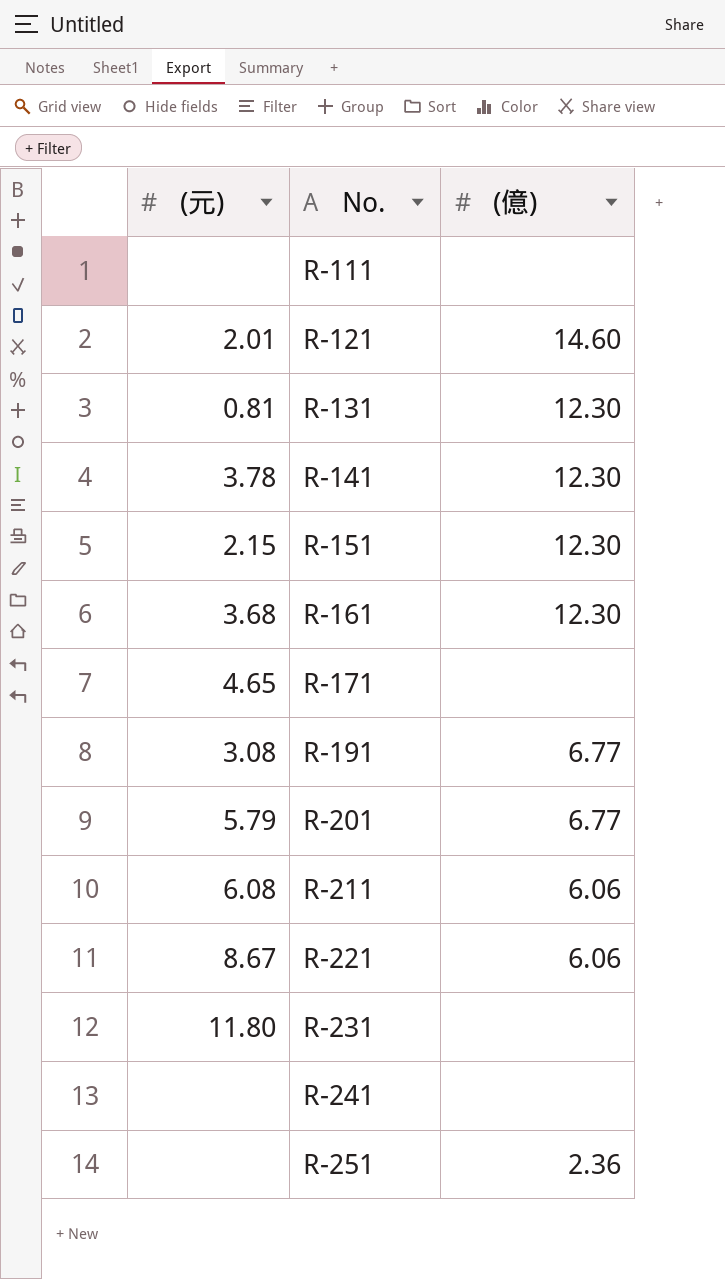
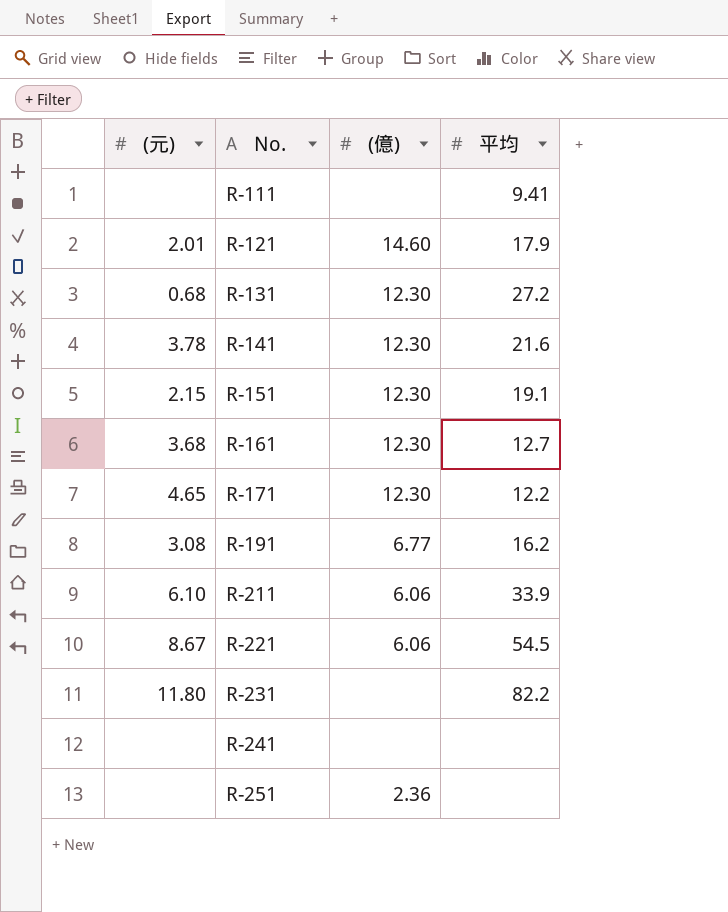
column 平均 | position: none -> 4
row R-201: 5.79 | 6.77 -> none
R-131 | (元): 0.81 -> 0.68
R-171 | (億): none -> 12.30
R-211 | (元): 6.08 -> 6.10

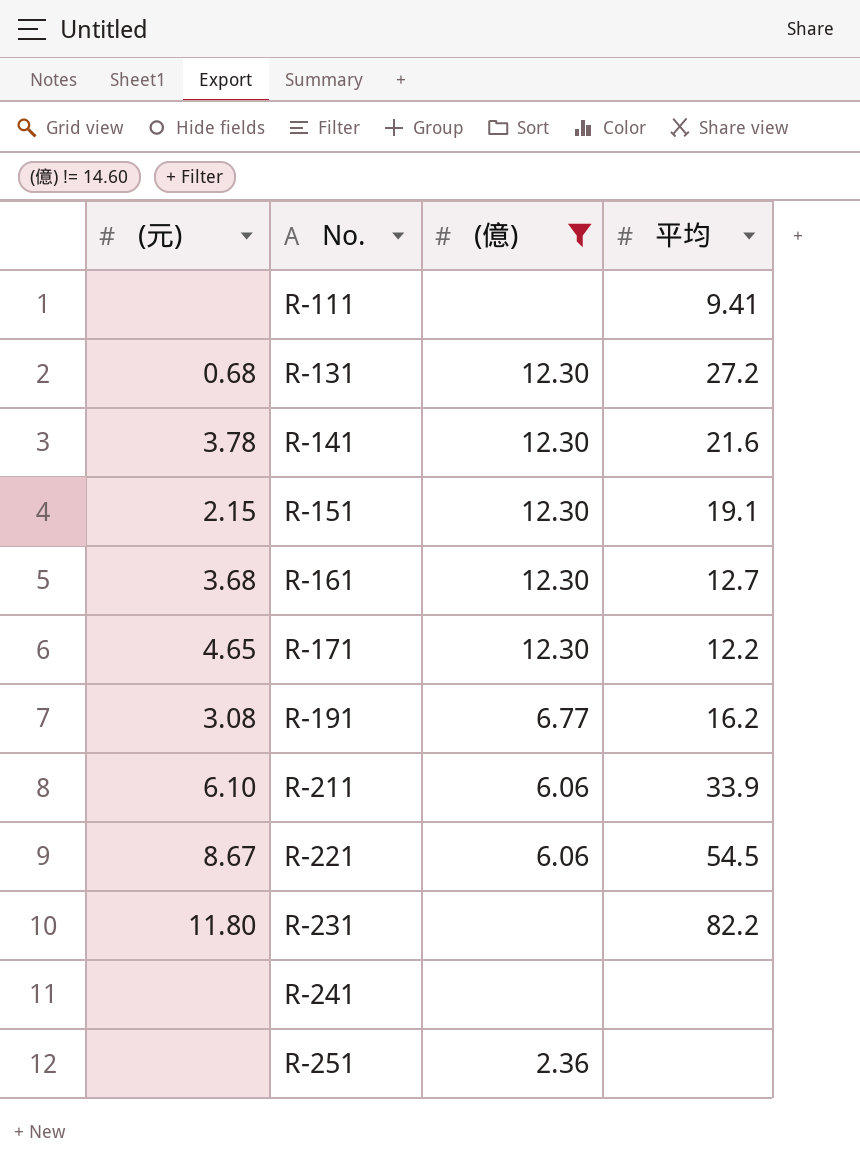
filter: none -> (億) != 14.60

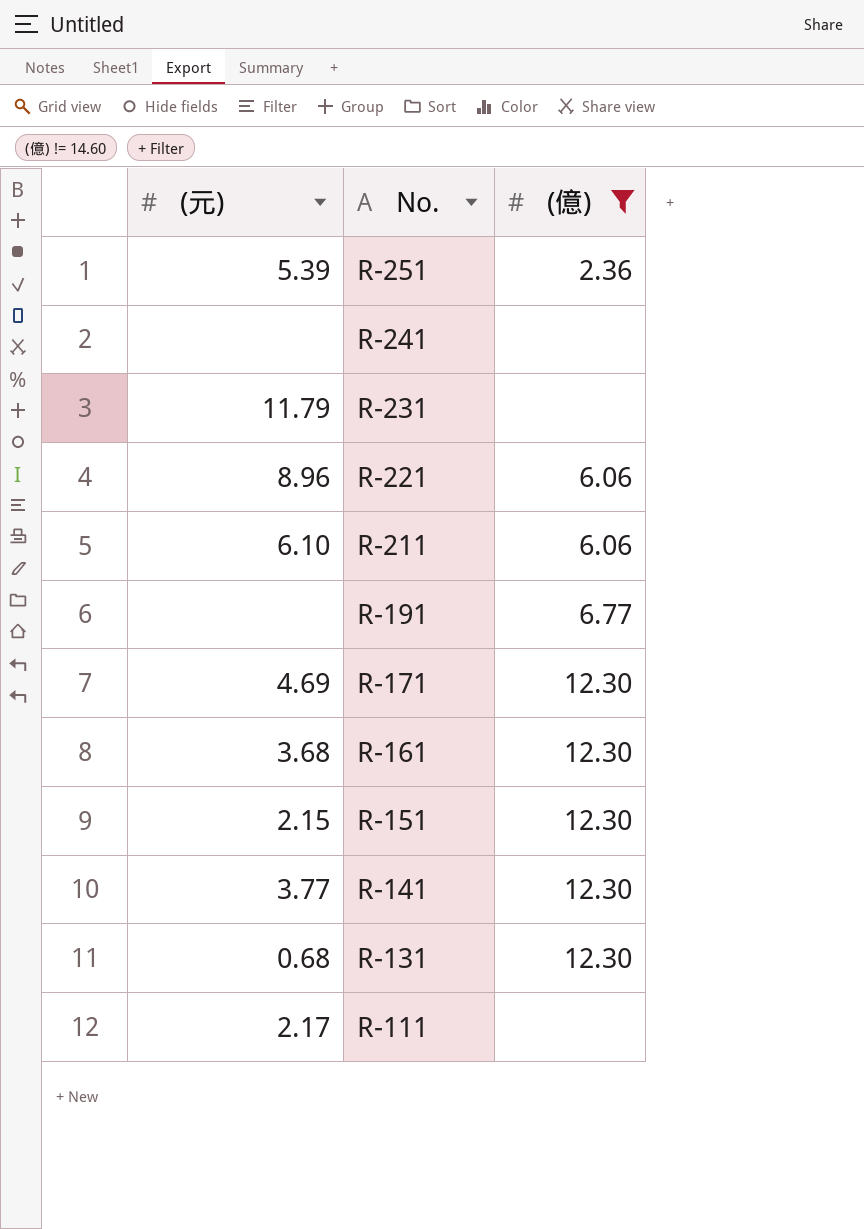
row order: No. ascending -> No. descending
column 平均 | position: 4 -> none
R-251 | (元): none -> 5.39
R-231 | (元): 11.80 -> 11.79
R-221 | (元): 8.67 -> 8.96
R-191 | (元): 3.08 -> none
R-171 | (元): 4.65 -> 4.69
R-141 | (元): 3.78 -> 3.77
R-111 | (元): none -> 2.17

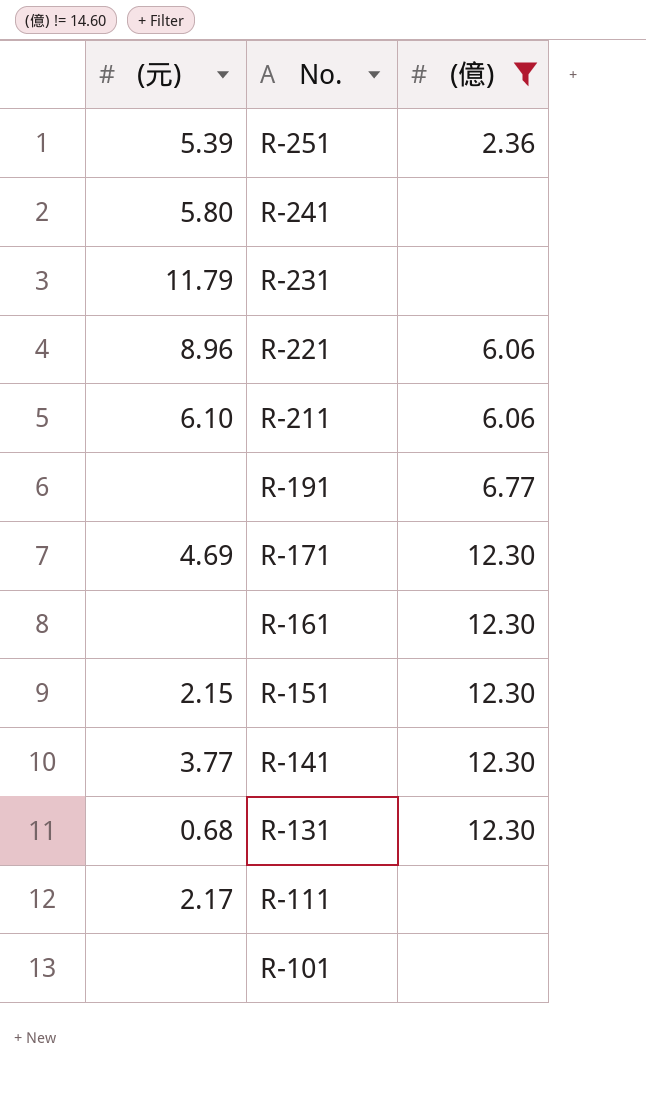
R-241 | (元): none -> 5.80
R-161 | (元): 3.68 -> none
row R-101: none -> none | none

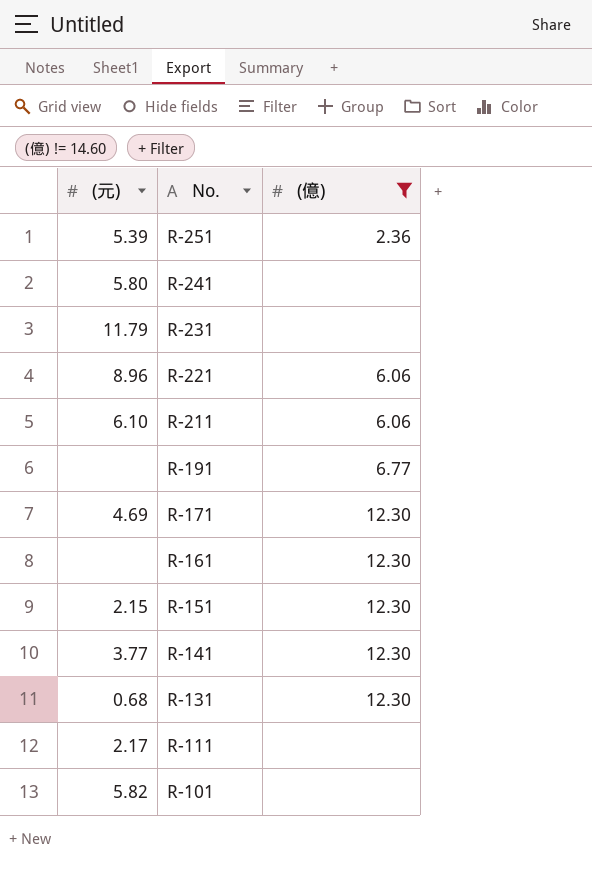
R-101 | (元): none -> 5.82

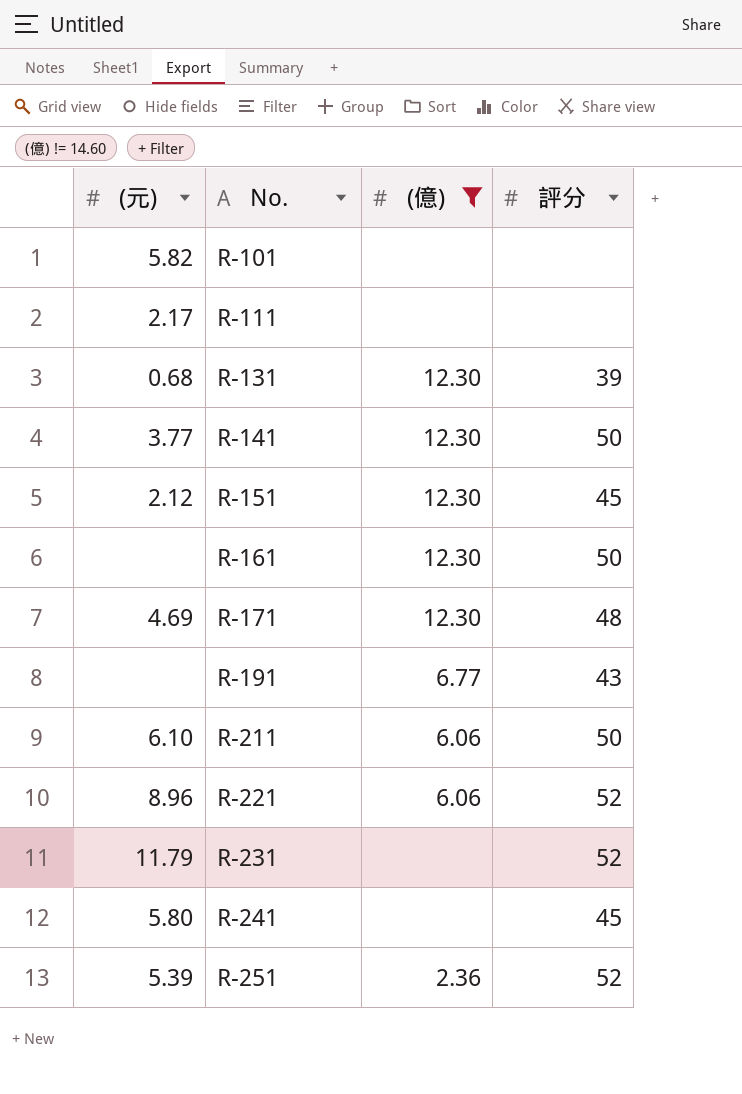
row order: No. descending -> No. ascending
column 評分 | position: none -> 4
R-151 | (元): 2.15 -> 2.12

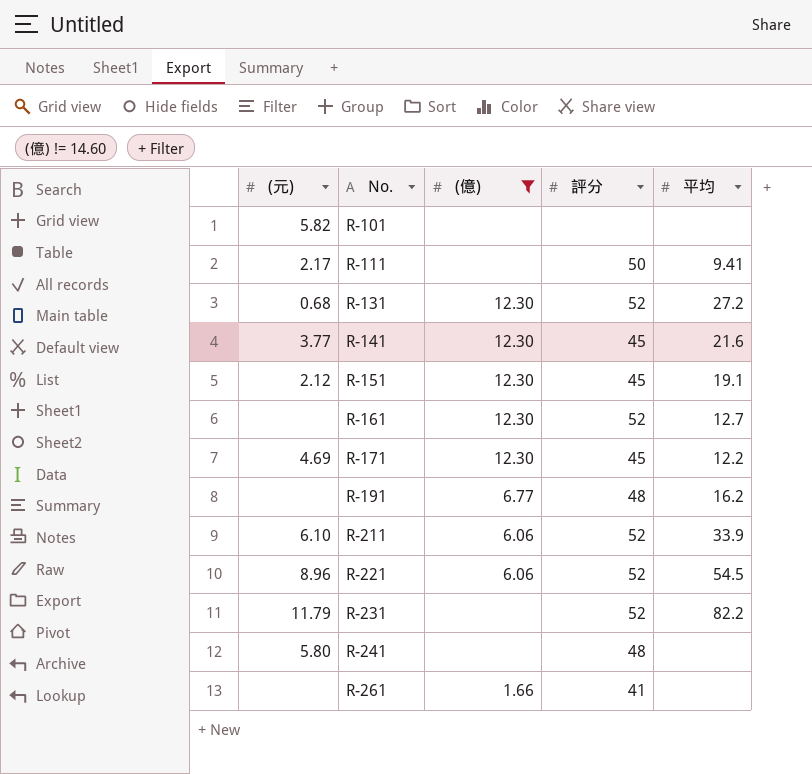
column 平均 | position: none -> 5
row R-251: 5.39 | 2.36 | 52 -> none
R-111 | 評分: none -> 50
R-131 | 評分: 39 -> 52
R-141 | 評分: 50 -> 45
R-161 | 評分: 50 -> 52
R-171 | 評分: 48 -> 45
R-191 | 評分: 43 -> 48
R-211 | 評分: 50 -> 52
R-241 | 評分: 45 -> 48
row R-261: none -> none | 1.66 | 41 | none

